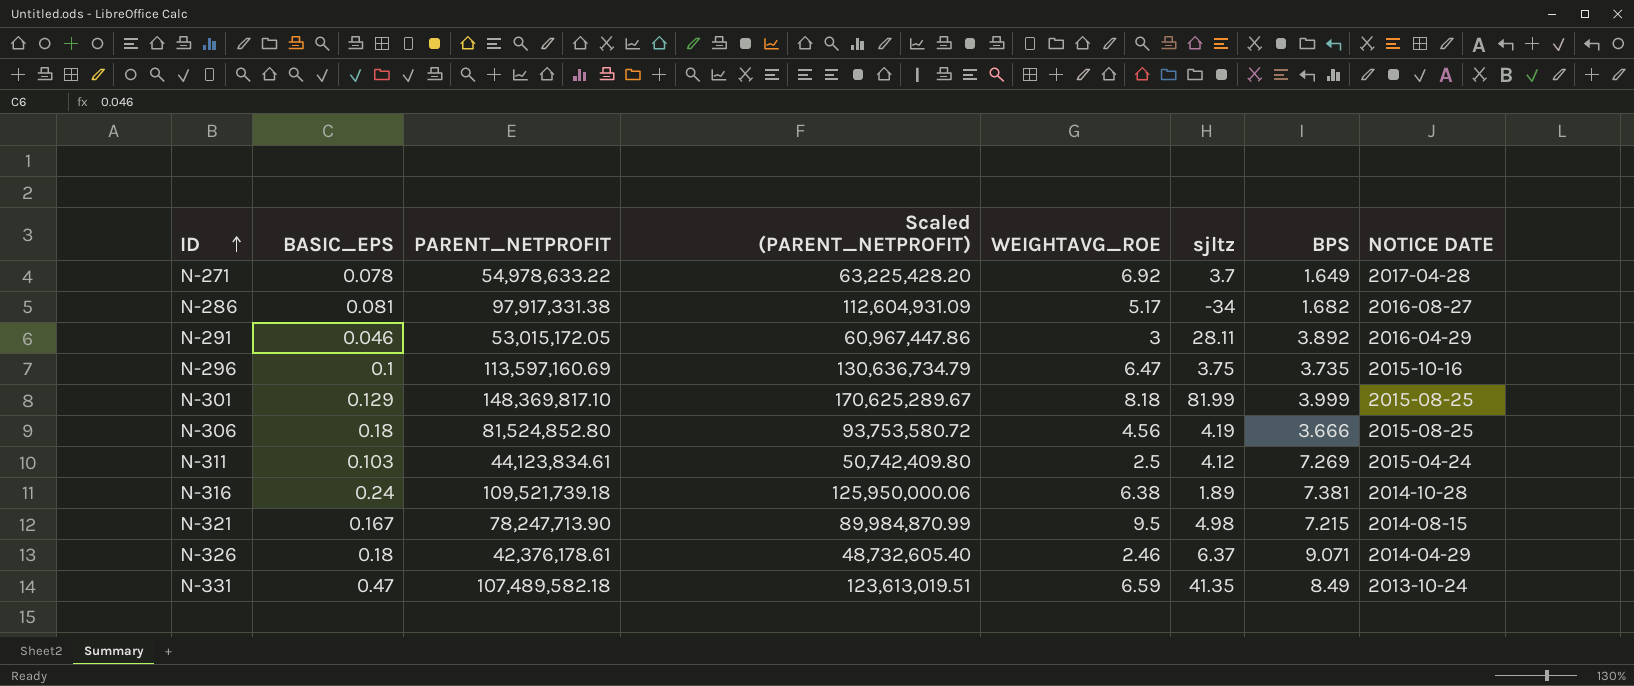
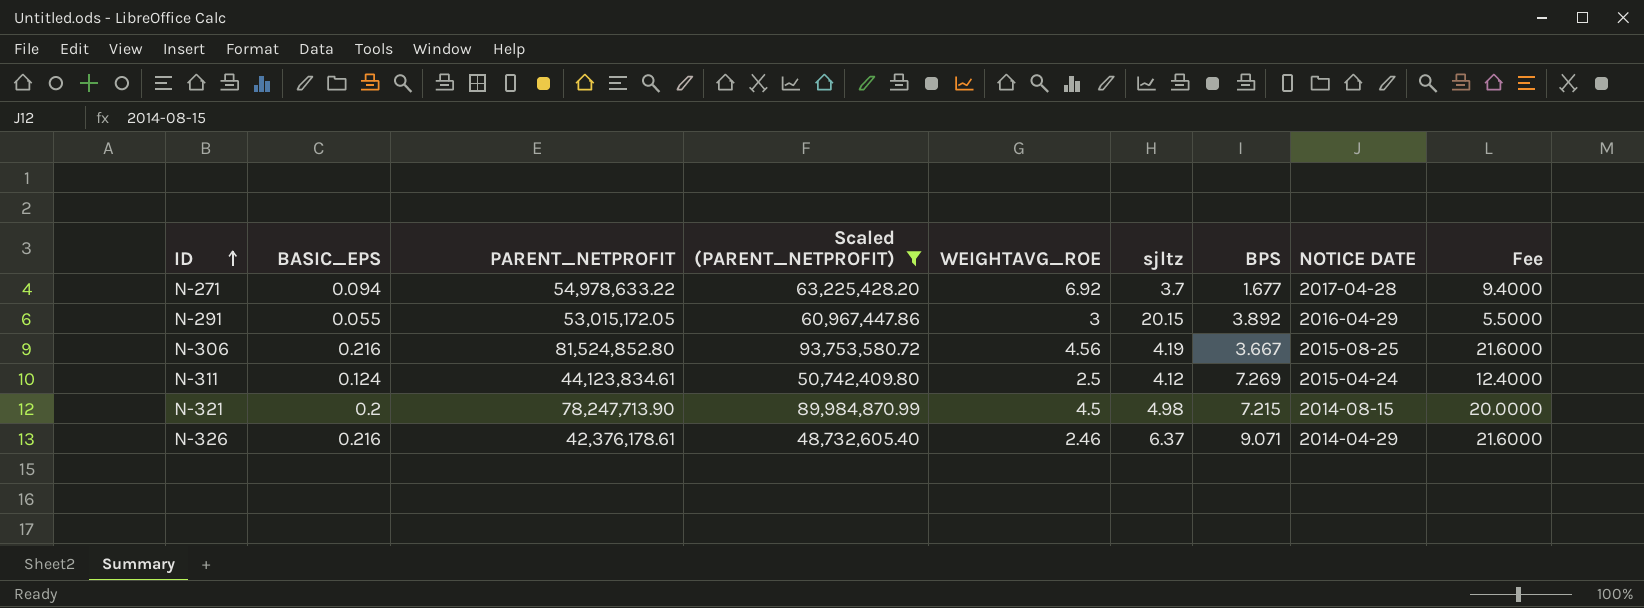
filter: none -> Scaled (PARENT_NETPROFIT) <= 93,753,580.72
column Fee | formula: none -> [BASIC_EPS] * 100
N-271 | BASIC_EPS: 0.078 -> 0.094
N-271 | BPS: 1.649 -> 1.677
N-291 | BASIC_EPS: 0.046 -> 0.055
N-291 | sjltz: 28.11 -> 20.15
N-306 | BASIC_EPS: 0.18 -> 0.216
N-306 | BPS: 3.666 -> 3.667
N-311 | BASIC_EPS: 0.103 -> 0.124
N-321 | BASIC_EPS: 0.167 -> 0.2
N-321 | WEIGHTAVG_ROE: 9.5 -> 4.5
N-326 | BASIC_EPS: 0.18 -> 0.216

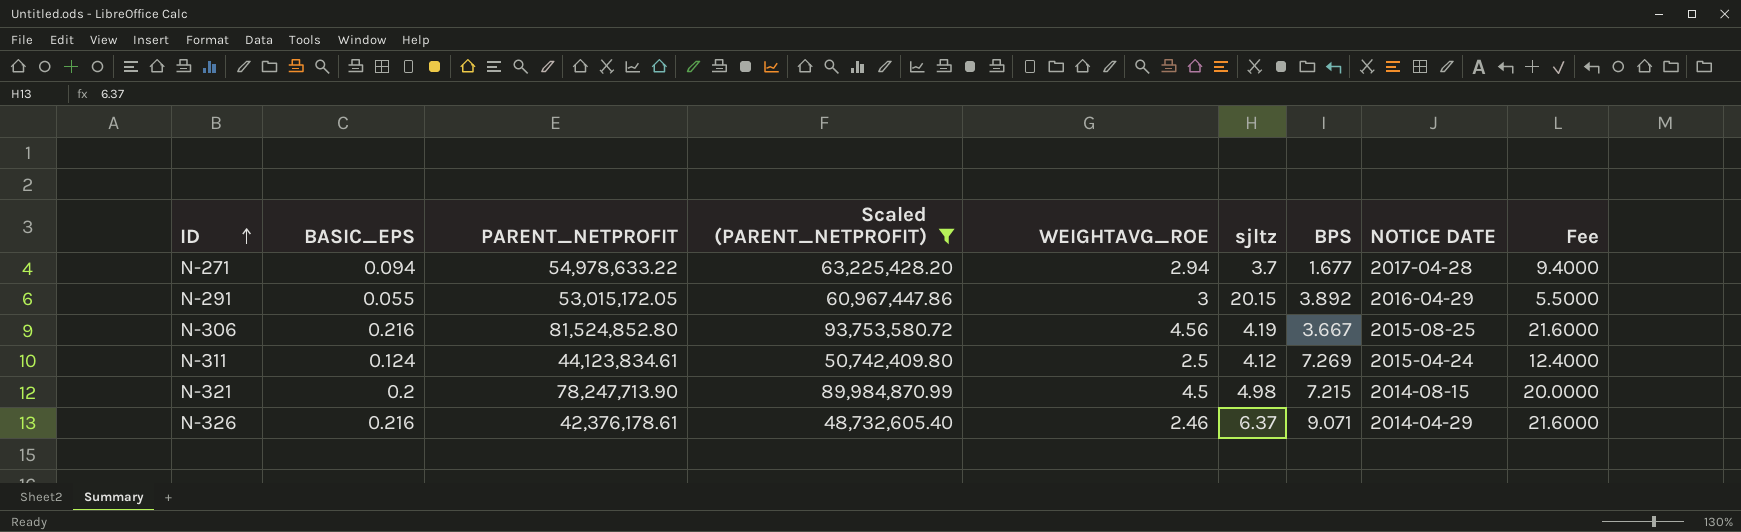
N-271 | WEIGHTAVG_ROE: 6.92 -> 2.94

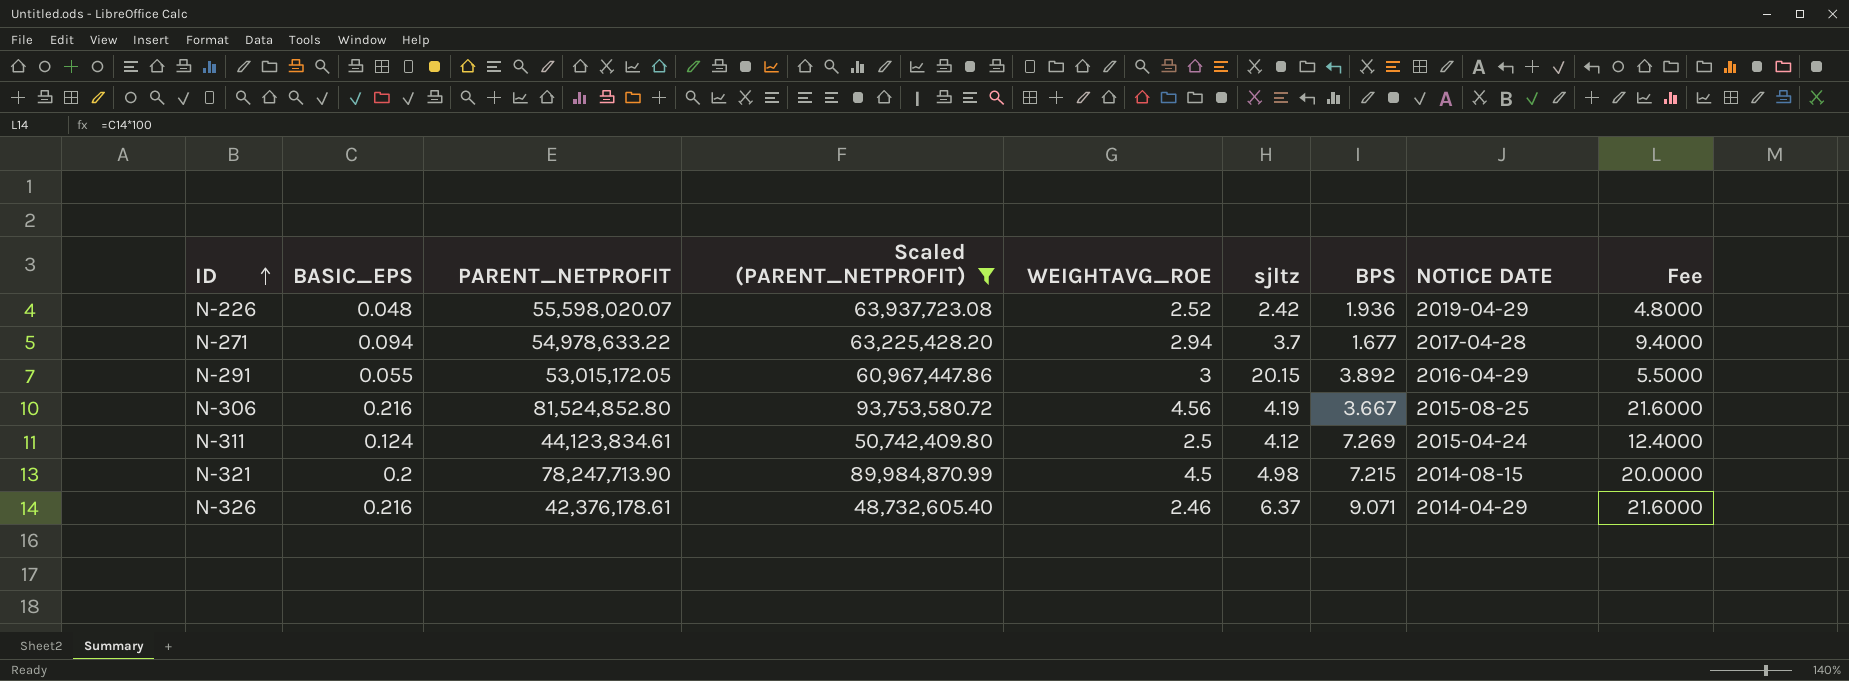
row N-226: none -> 0.048 | 55,598,020.07 | 63,937,723.08 | 2.52 | 2.42 | 1.936 | 2019-04-29 | 4.8000

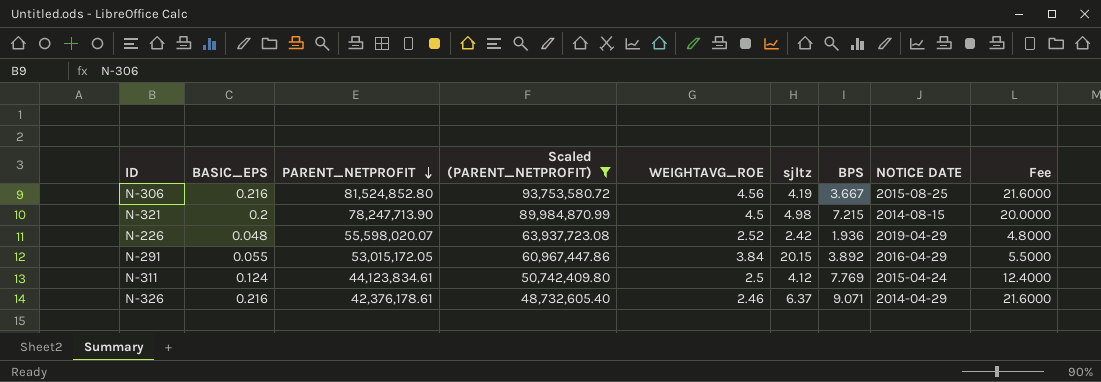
row order: ID ascending -> PARENT_NETPROFIT descending
row N-271: 0.094 | 54,978,633.22 | 63,225,428.20 | 2.94 | 3.7 | 1.677 | 2017-04-28 | 9.4000 -> none
N-291 | WEIGHTAVG_ROE: 3 -> 3.84
N-311 | BPS: 7.269 -> 7.769

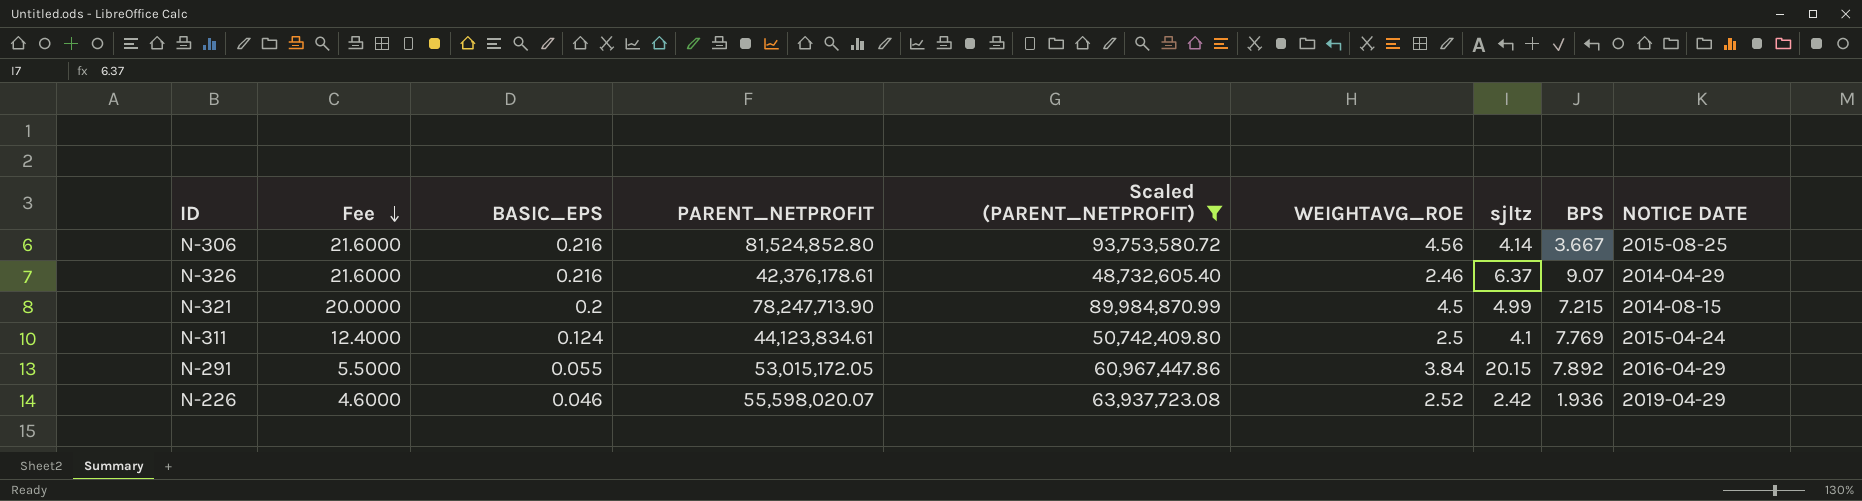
row order: PARENT_NETPROFIT descending -> Fee descending
column Fee | position: 9 -> 2
N-306 | sjltz: 4.19 -> 4.14
N-326 | BPS: 9.071 -> 9.07
N-321 | sjltz: 4.98 -> 4.99
N-311 | sjltz: 4.12 -> 4.1
N-291 | BPS: 3.892 -> 7.892
N-226 | Fee: 4.8000 -> 4.6000
N-226 | BASIC_EPS: 0.048 -> 0.046

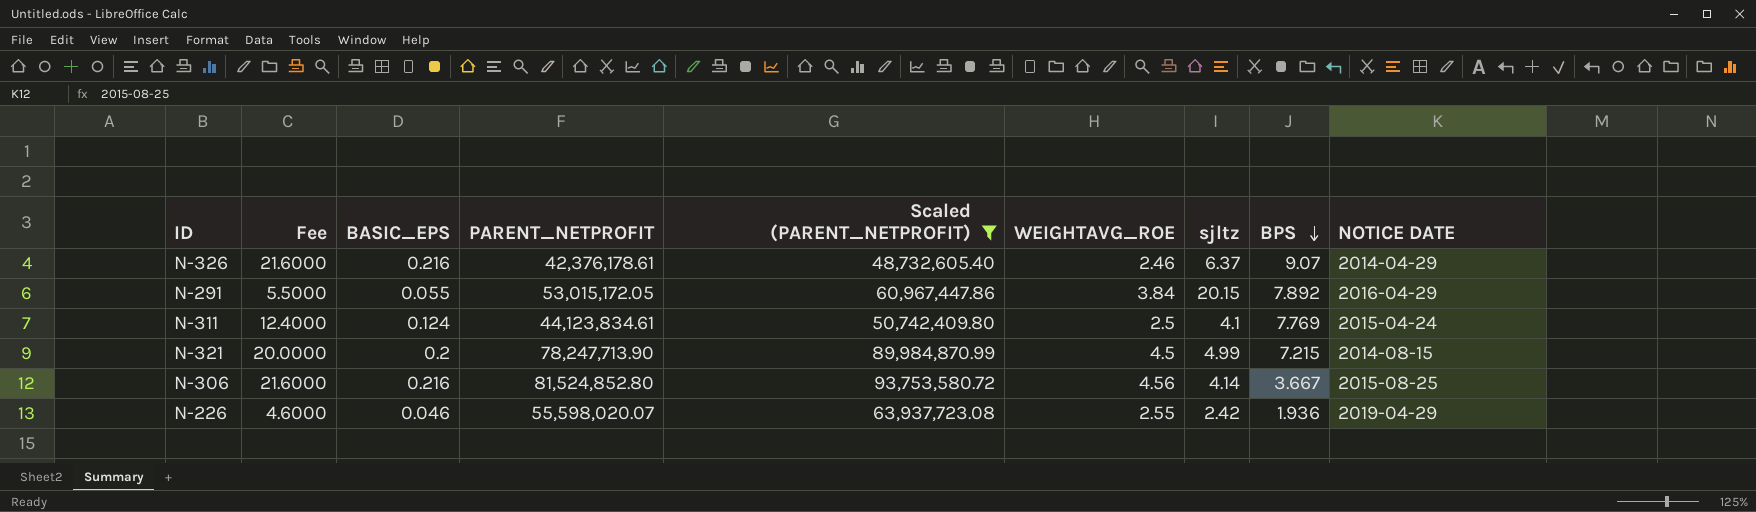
row order: Fee descending -> BPS descending
N-226 | WEIGHTAVG_ROE: 2.52 -> 2.55

